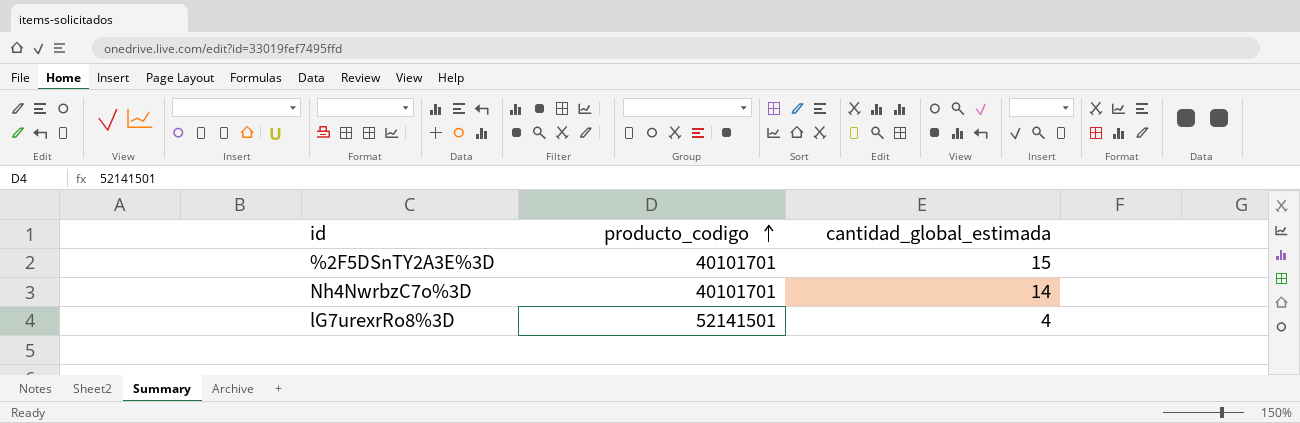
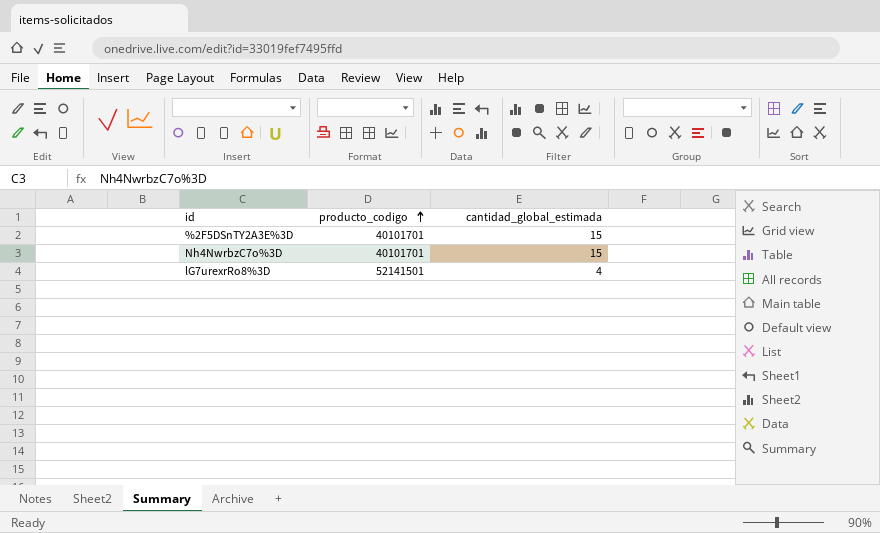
Nh4NwrbzC7o%3D | cantidad_global_estimada: 14 -> 15

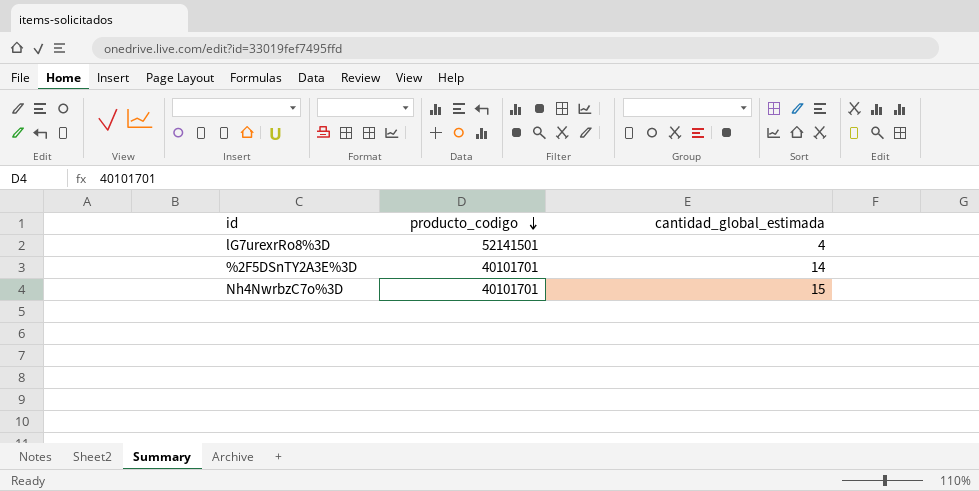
row order: producto_codigo ascending -> producto_codigo descending
%2F5DSnTY2A3E%3D | cantidad_global_estimada: 15 -> 14

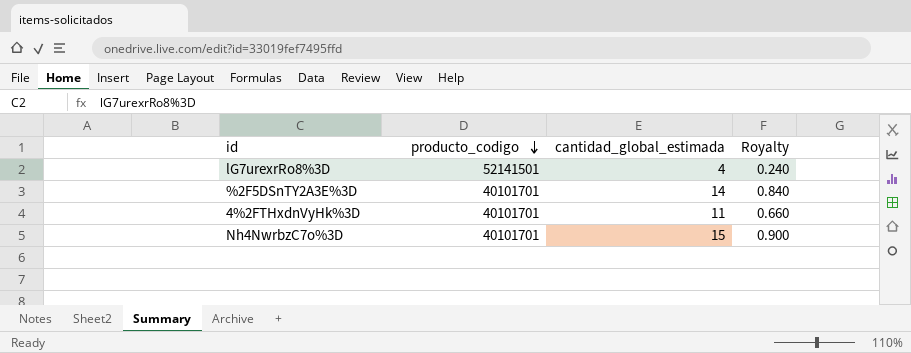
column Royalty | formula: none -> [cantidad_global_estimada] * 0.06
row 4%2FTHxdnVyHk%3D: none -> 40101701 | 11 | 0.660

